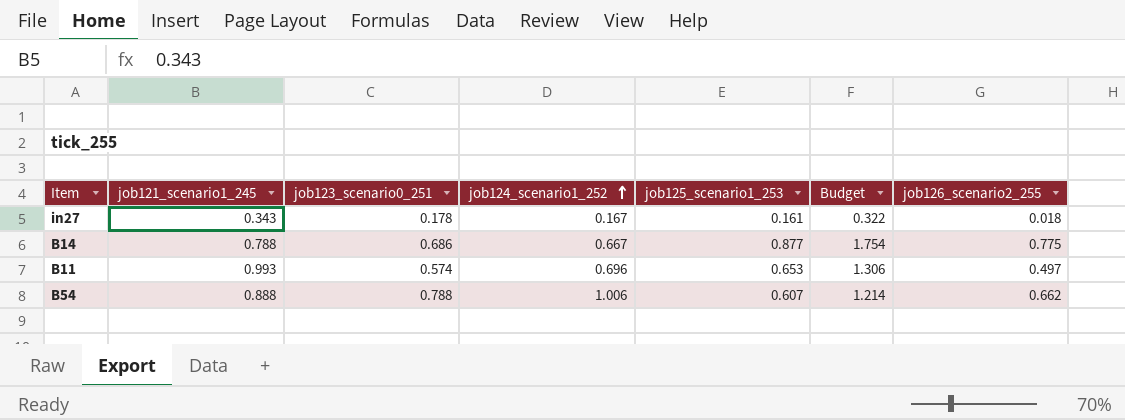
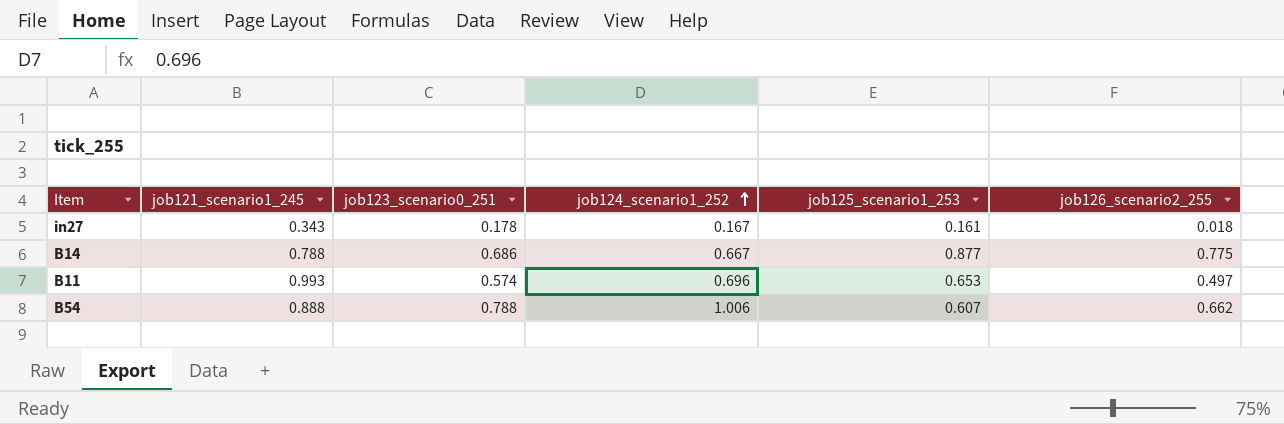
column Budget | formula: [job125_scenario1_253] * 2 -> none

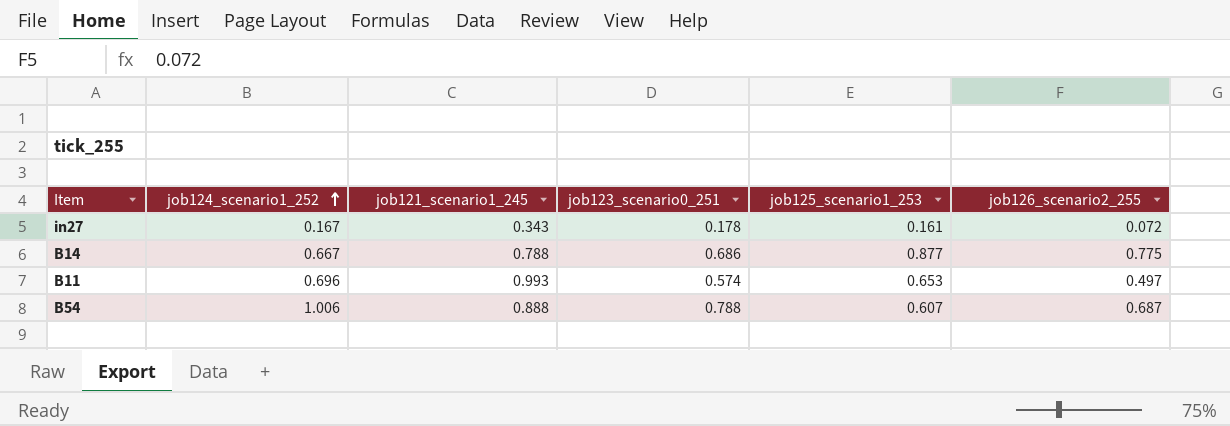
column job124_scenario1_252 | position: 4 -> 2
in27 | job126_scenario2_255: 0.018 -> 0.072
B54 | job126_scenario2_255: 0.662 -> 0.687

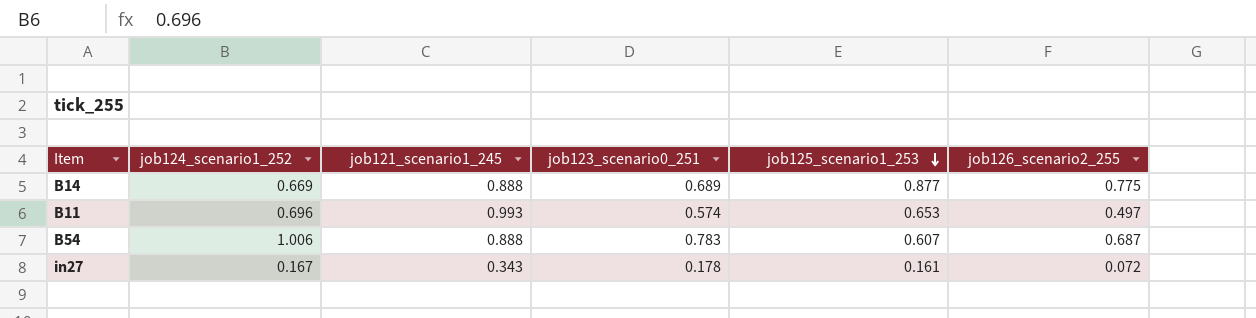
row order: job124_scenario1_252 ascending -> job125_scenario1_253 descending
B14 | job124_scenario1_252: 0.667 -> 0.669
B14 | job121_scenario1_245: 0.788 -> 0.888
B14 | job123_scenario0_251: 0.686 -> 0.689
B54 | job123_scenario0_251: 0.788 -> 0.783

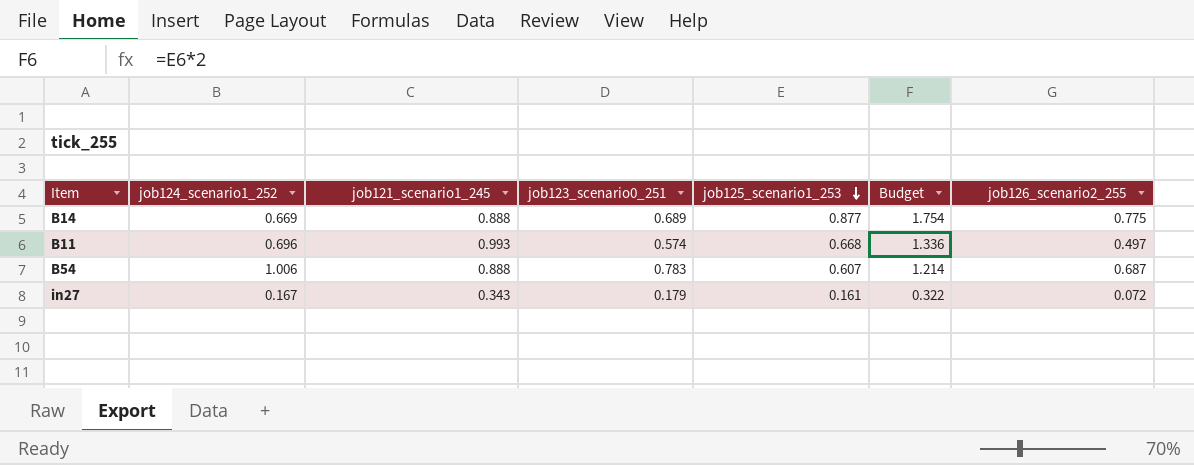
column Budget | formula: none -> [job125_scenario1_253] * 2
B11 | job125_scenario1_253: 0.653 -> 0.668
in27 | job123_scenario0_251: 0.178 -> 0.179

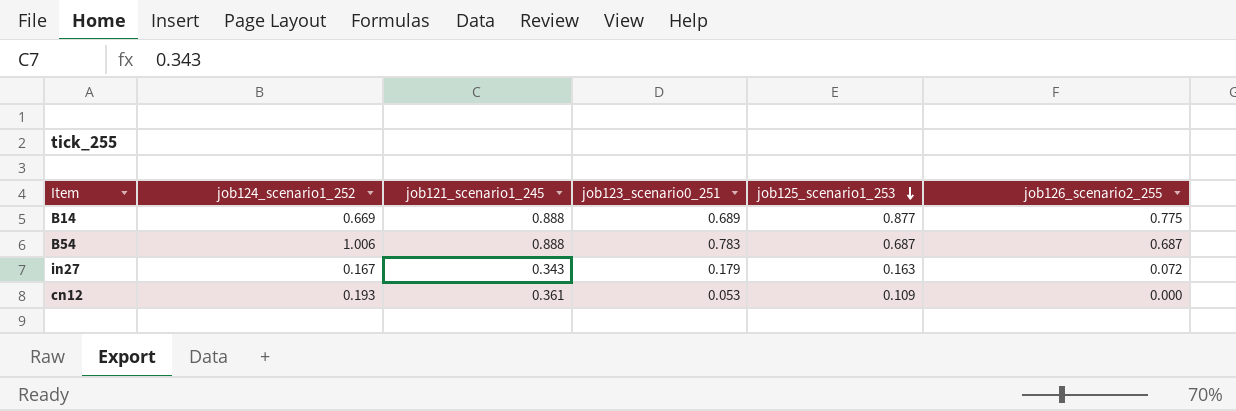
column Budget | formula: [job125_scenario1_253] * 2 -> none
row B11: 0.696 | 0.993 | 0.574 | 0.668 | 1.336 | 0.497 -> none
B54 | job125_scenario1_253: 0.607 -> 0.687
in27 | job125_scenario1_253: 0.161 -> 0.163
row cn12: none -> 0.193 | 0.361 | 0.053 | 0.109 | 0.000

